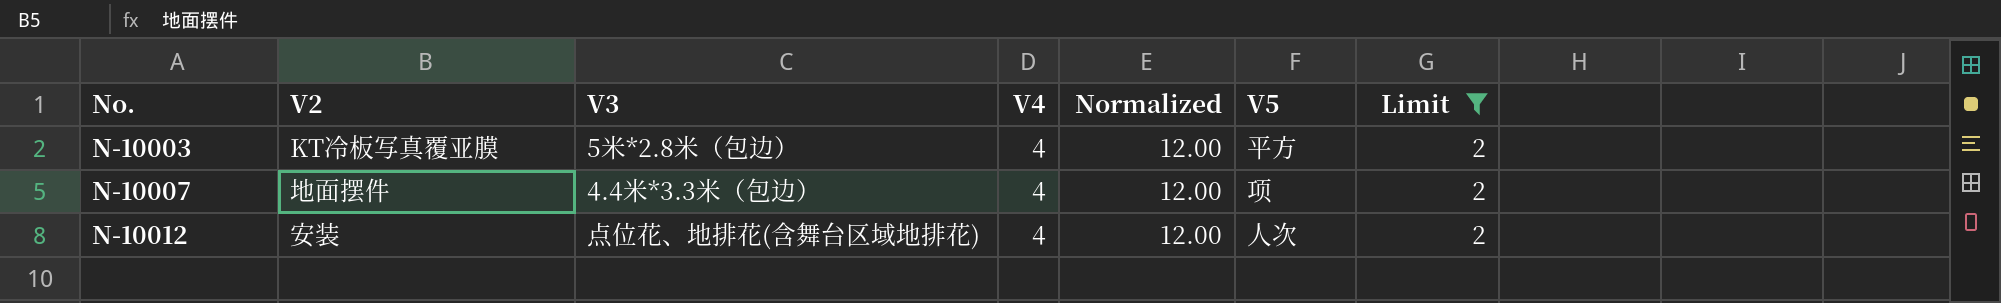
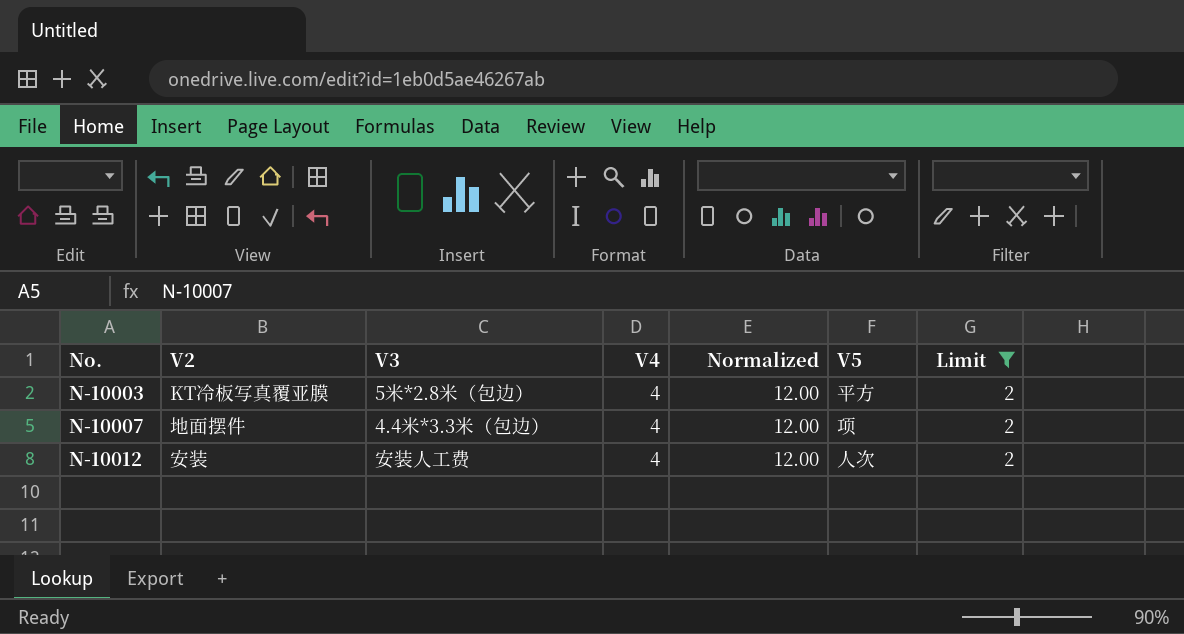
N-10012 | V3: 点位花、地排花(含舞台区域地排花) -> 安装人工费

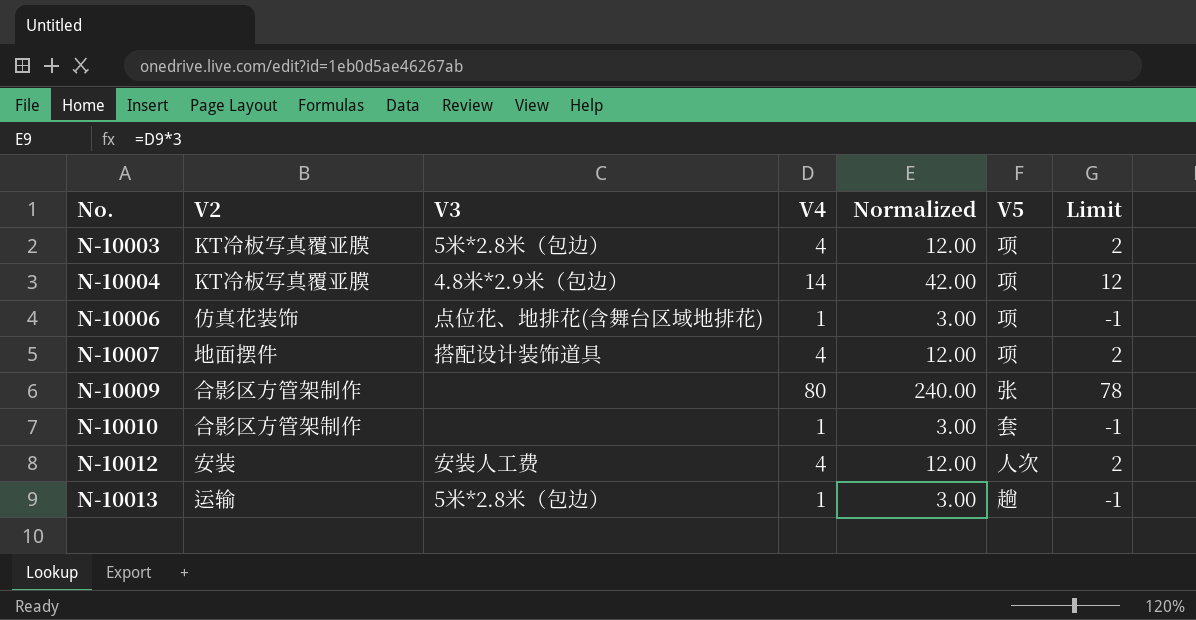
filter: Limit = 2 -> none
N-10003 | V5: 平方 -> 项
N-10007 | V3: 4.4米*3.3米（包边） -> 搭配设计装饰道具

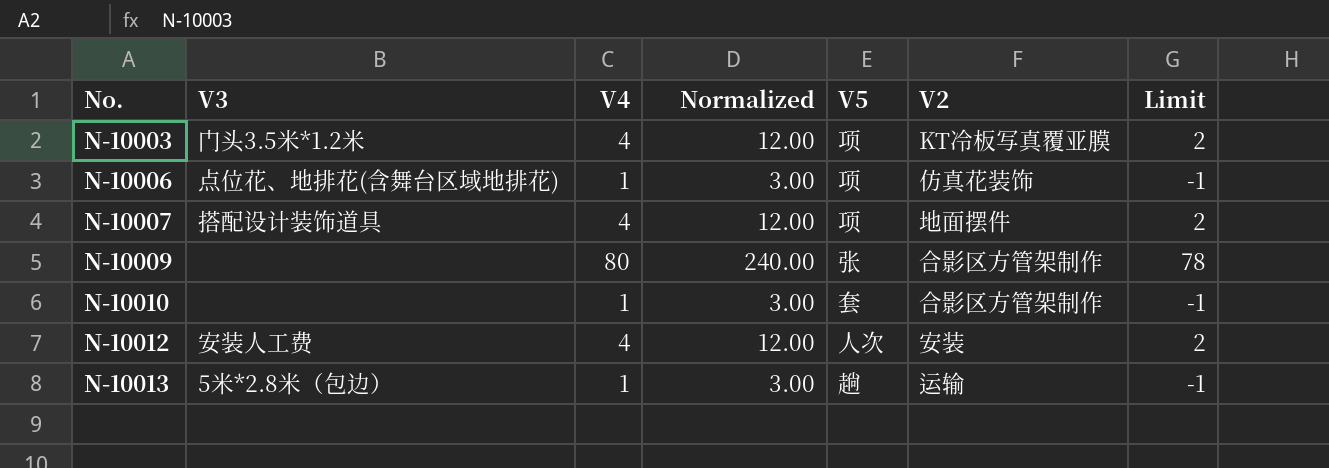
column V2 | position: 2 -> 6
row N-10004: KT冷板写真覆亚膜 | 4.8米*2.9米（包边） | 14 | 42.00 | 项 | 12 -> none
N-10003 | V3: 5米*2.8米（包边） -> 门头3.5米*1.2米

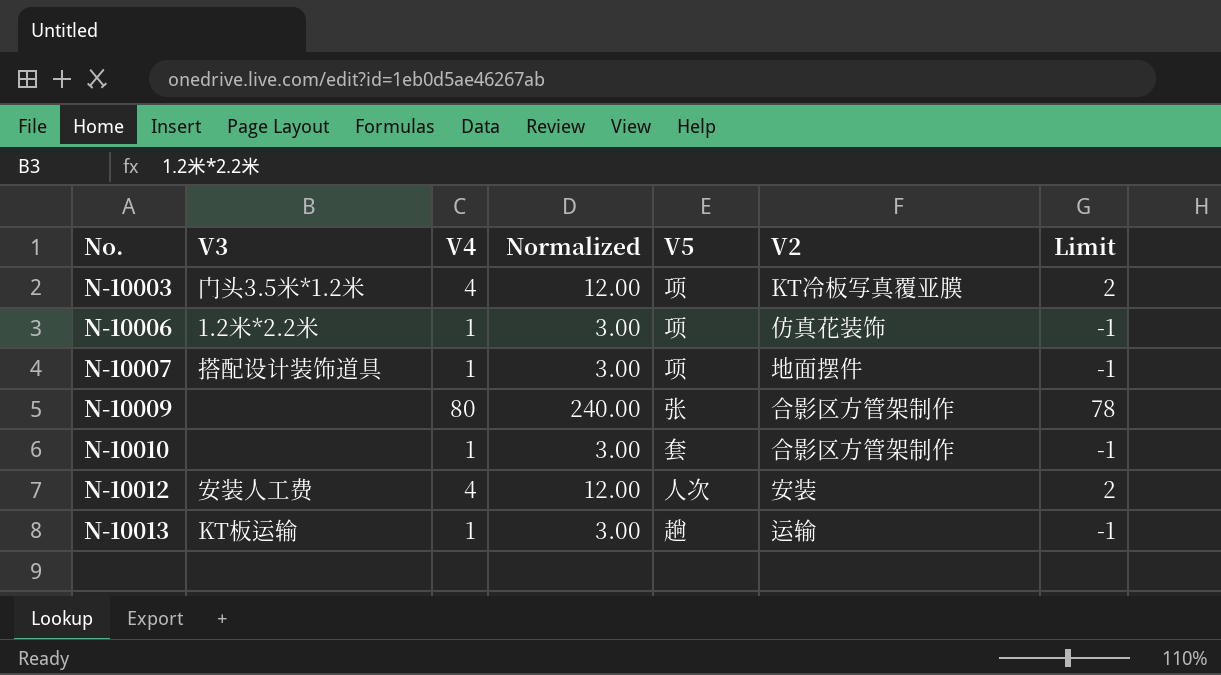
N-10006 | V3: 点位花、地排花(含舞台区域地排花) -> 1.2米*2.2米
N-10007 | V4: 4 -> 1
N-10007 | Normalized: 12.00 -> 3.00
N-10007 | Limit: 2 -> -1
N-10013 | V3: 5米*2.8米（包边） -> KT板运输

